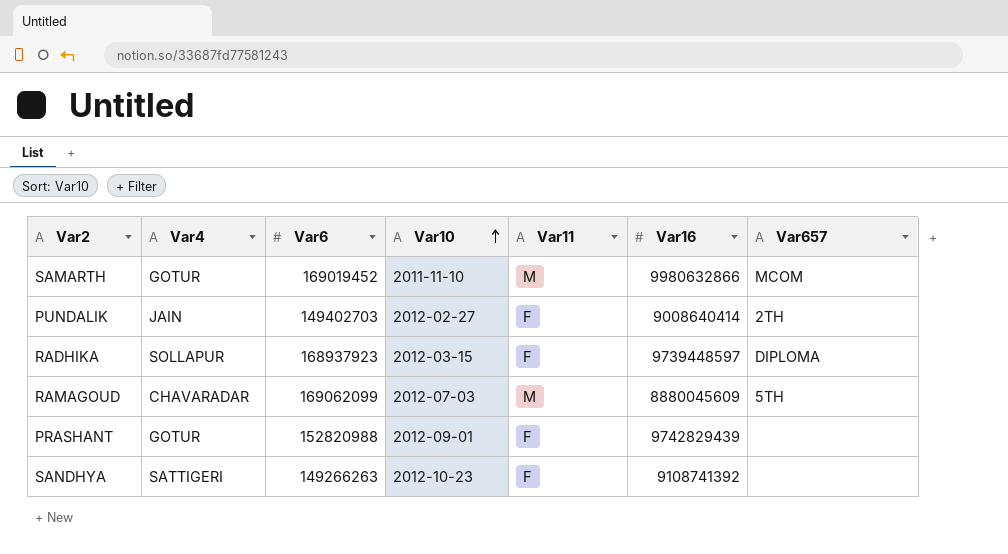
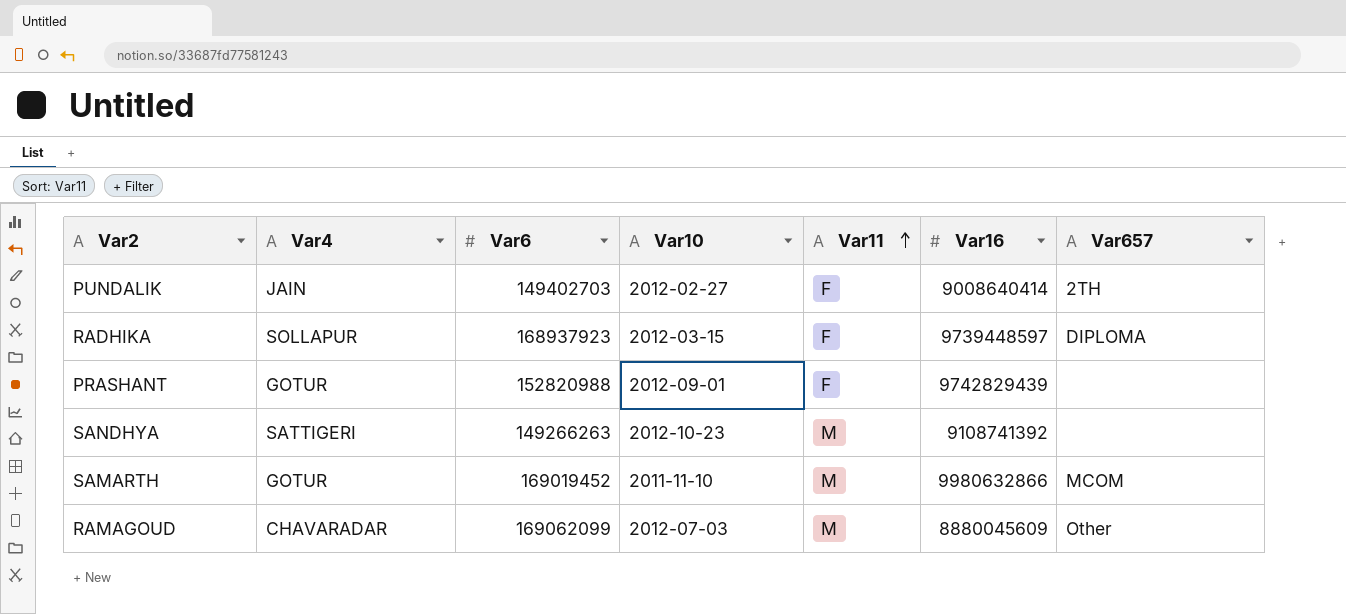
row order: Var10 ascending -> Var11 ascending
SANDHYA | Var11: F -> M
RAMAGOUD | Var657: 5TH -> Other

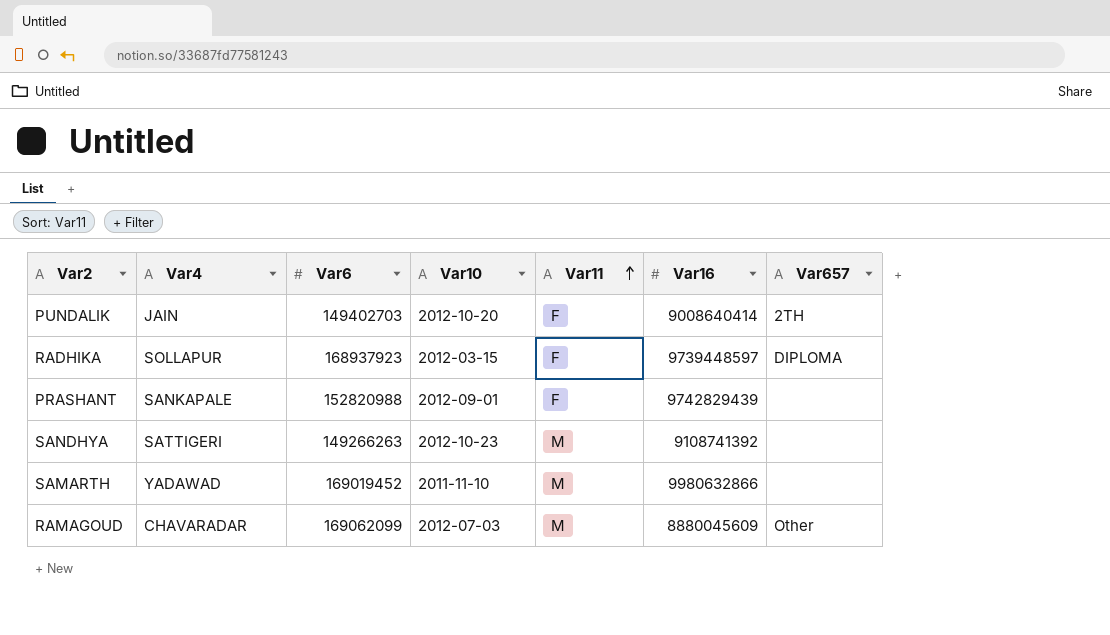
PUNDALIK | Var10: 2012-02-27 -> 2012-10-20
PRASHANT | Var4: GOTUR -> SANKAPALE
SAMARTH | Var4: GOTUR -> YADAWAD
SAMARTH | Var657: MCOM -> none

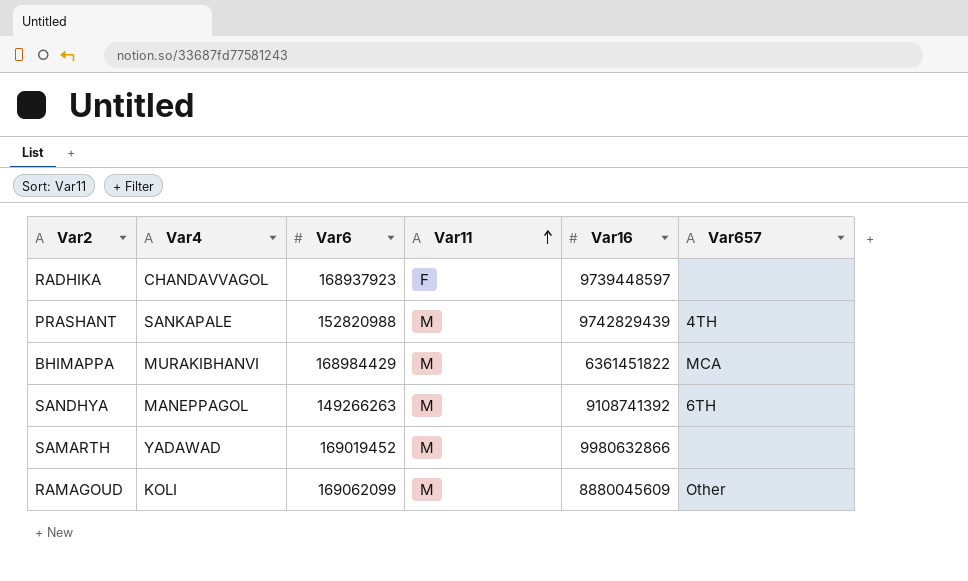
column Var10 | position: 4 -> none
row PUNDALIK: JAIN | 149402703 | 2012-10-20 | F | 9008640414 | 2TH -> none
RADHIKA | Var4: SOLLAPUR -> CHANDAVVAGOL
RADHIKA | Var657: DIPLOMA -> none
PRASHANT | Var11: F -> M
PRASHANT | Var657: none -> 4TH
row BHIMAPPA: none -> MURAKIBHANVI | 168984429 | M | 6361451822 | MCA
SANDHYA | Var4: SATTIGERI -> MANEPPAGOL
SANDHYA | Var657: none -> 6TH
RAMAGOUD | Var4: CHAVARADAR -> KOLI

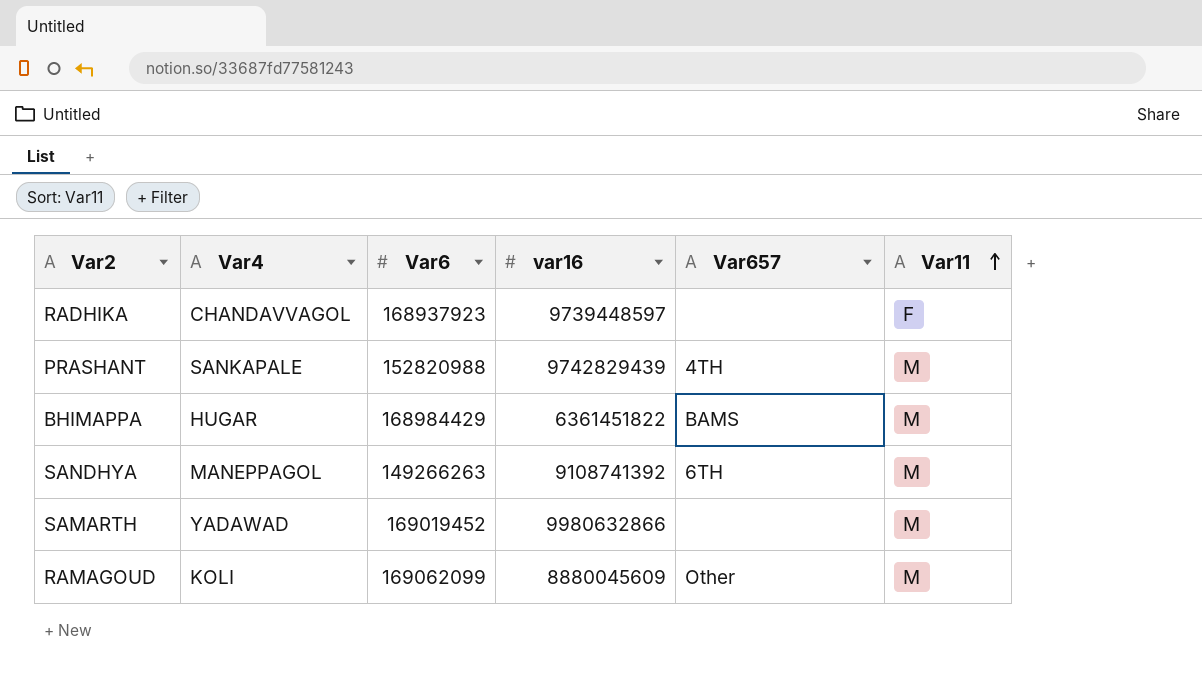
column name: Var16 -> var16
column Var11 | position: 4 -> 6
BHIMAPPA | Var4: MURAKIBHANVI -> HUGAR
BHIMAPPA | Var657: MCA -> BAMS

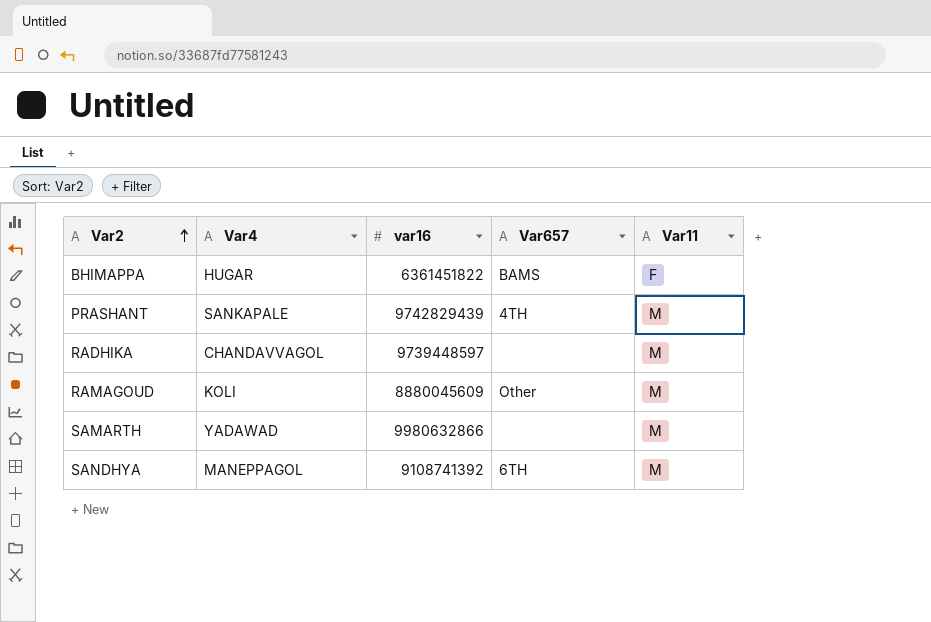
row order: Var11 ascending -> Var2 ascending
column Var6 | position: 3 -> none
BHIMAPPA | Var11: M -> F
RADHIKA | Var11: F -> M

